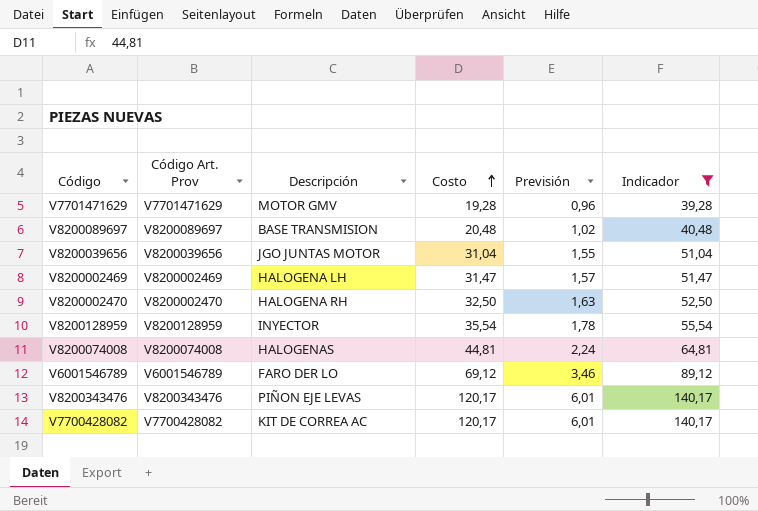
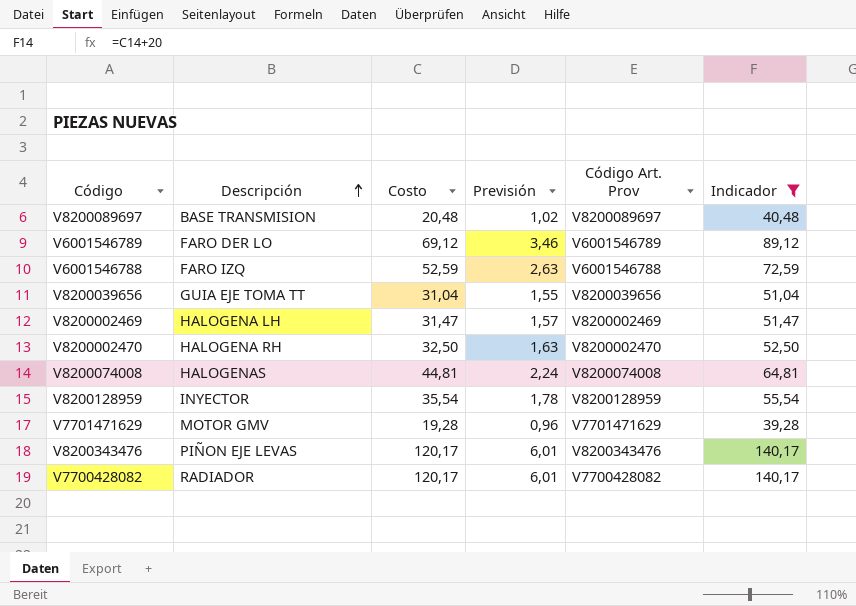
row order: Costo ascending -> Descripción ascending
column Código Art. Prov | position: 2 -> 5
row V6001546788: none -> FARO IZQ | 52,59 | 2,63 | V6001546788 | 72,59
V8200039656 | Descripción: JGO JUNTAS MOTOR -> GUIA EJE TOMA TT
V7700428082 | Descripción: KIT DE CORREA AC -> RADIADOR

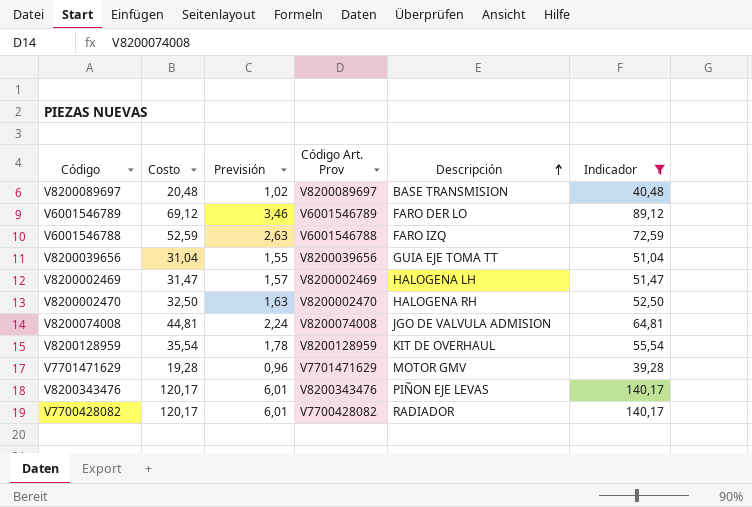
column Descripción | position: 2 -> 5
V8200074008 | Descripción: HALOGENAS -> JGO DE VALVULA ADMISION
V8200128959 | Descripción: INYECTOR -> KIT DE OVERHAUL

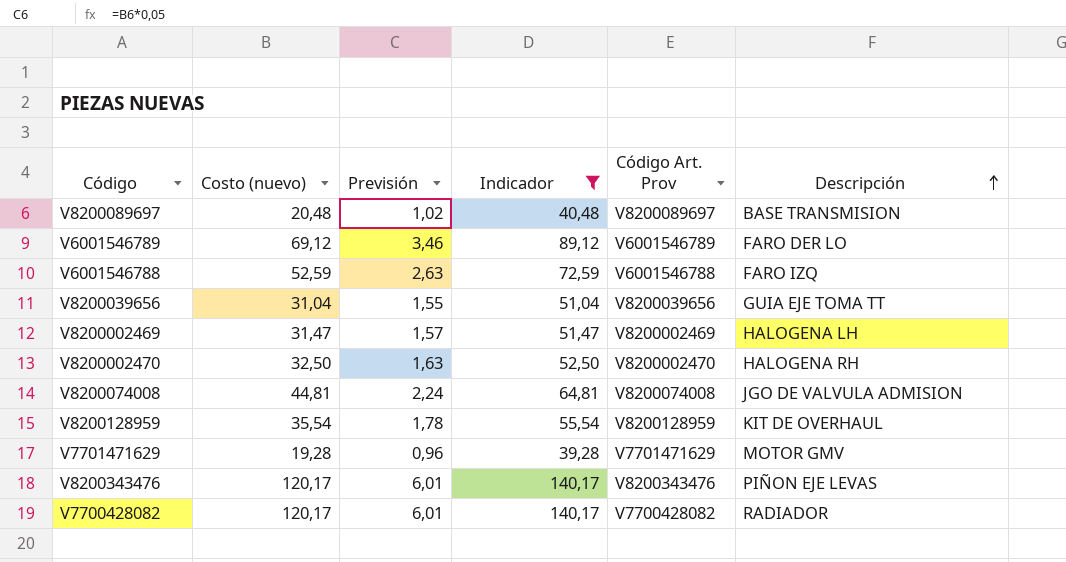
column name: Costo -> Costo (nuevo)
column Indicador | position: 6 -> 4

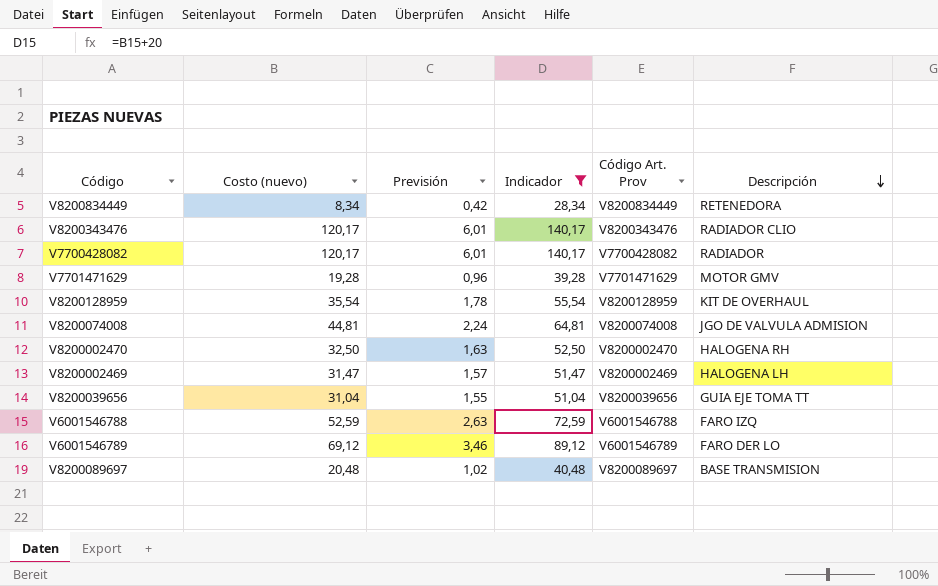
row order: Descripción ascending -> Descripción descending
row V8200834449: none -> 8,34 | 0,42 | 28,34 | V8200834449 | RETENEDORA
V8200343476 | Descripción: PIÑON EJE LEVAS -> RADIADOR CLIO

